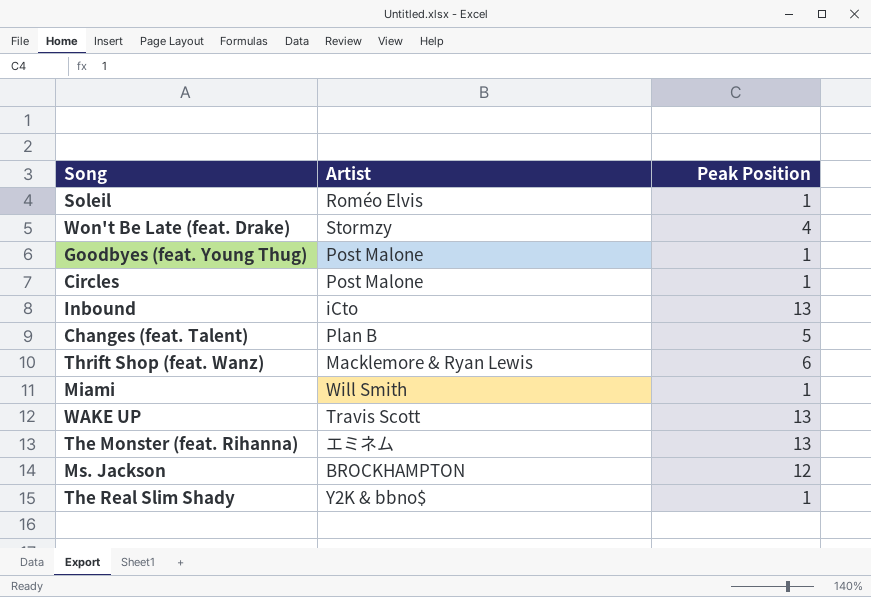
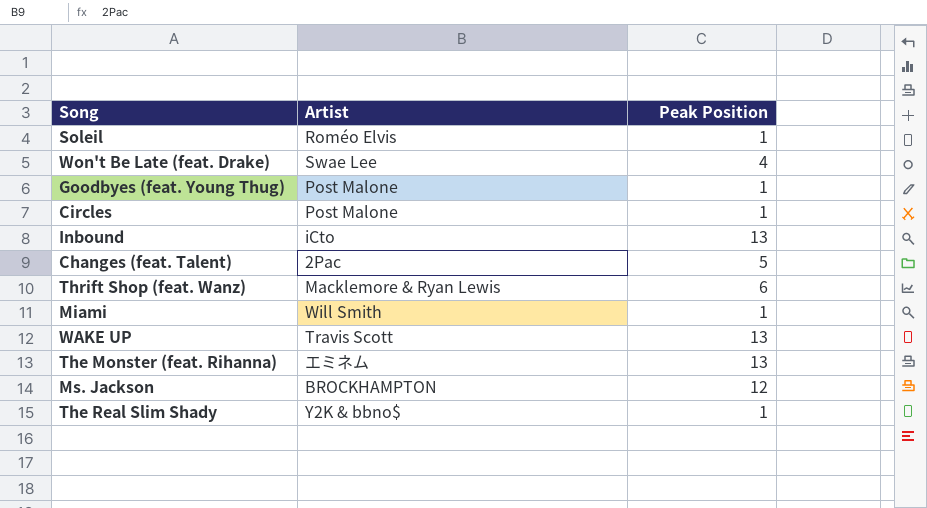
Won't Be Late (feat. Drake) | Artist: Stormzy -> Swae Lee
Changes (feat. Talent) | Artist: Plan B -> 2Pac

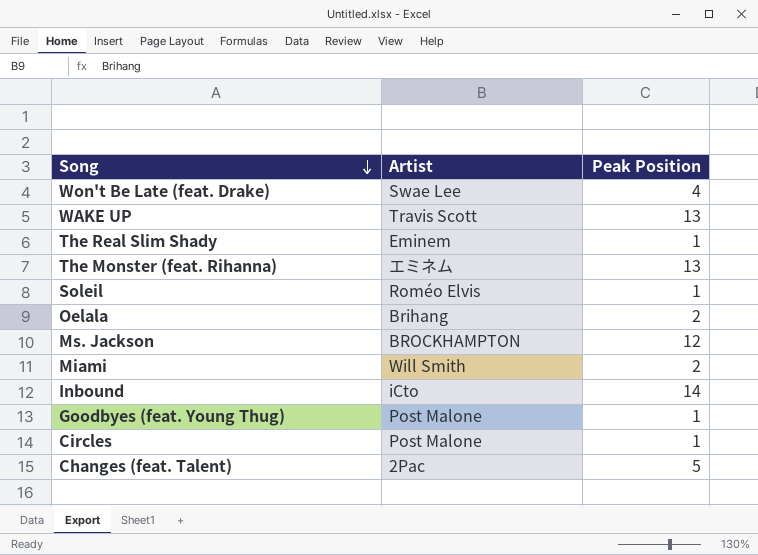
row order: none -> Song descending
row Thrift Shop (feat. Wanz): Macklemore & Ryan Lewis | 6 -> none
The Real Slim Shady | Artist: Y2K & bbno$ -> Eminem
row Oelala: none -> Brihang | 2
Miami | Peak Position: 1 -> 2
Inbound | Peak Position: 13 -> 14

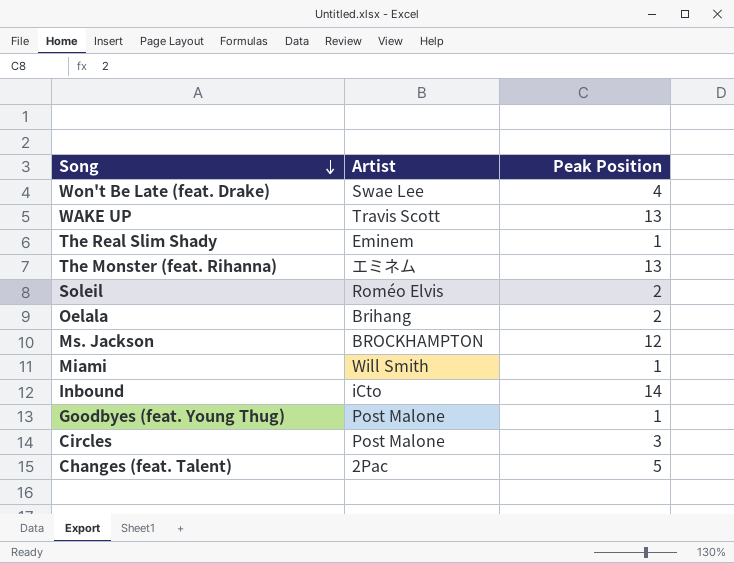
Soleil | Peak Position: 1 -> 2
Miami | Peak Position: 2 -> 1
Circles | Peak Position: 1 -> 3

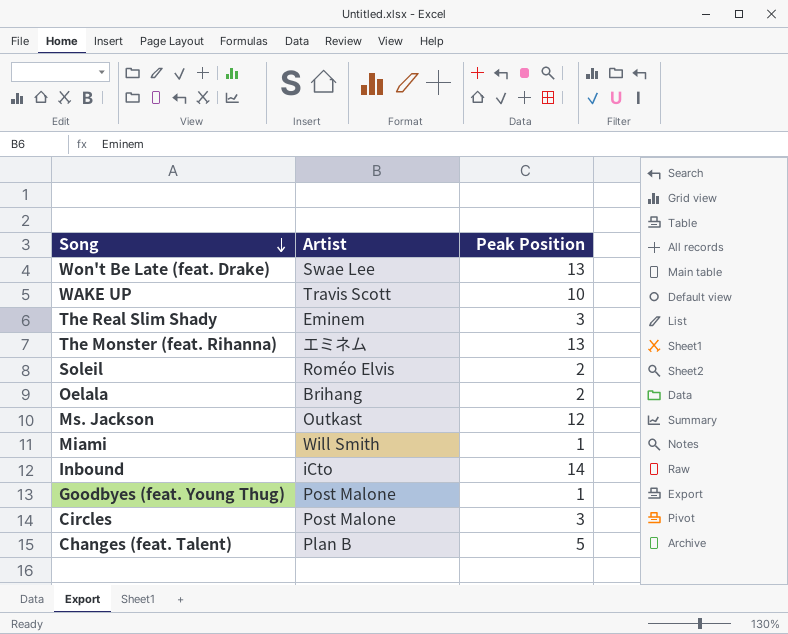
Won't Be Late (feat. Drake) | Peak Position: 4 -> 13
WAKE UP | Peak Position: 13 -> 10
The Real Slim Shady | Peak Position: 1 -> 3
Ms. Jackson | Artist: BROCKHAMPTON -> Outkast
Changes (feat. Talent) | Artist: 2Pac -> Plan B

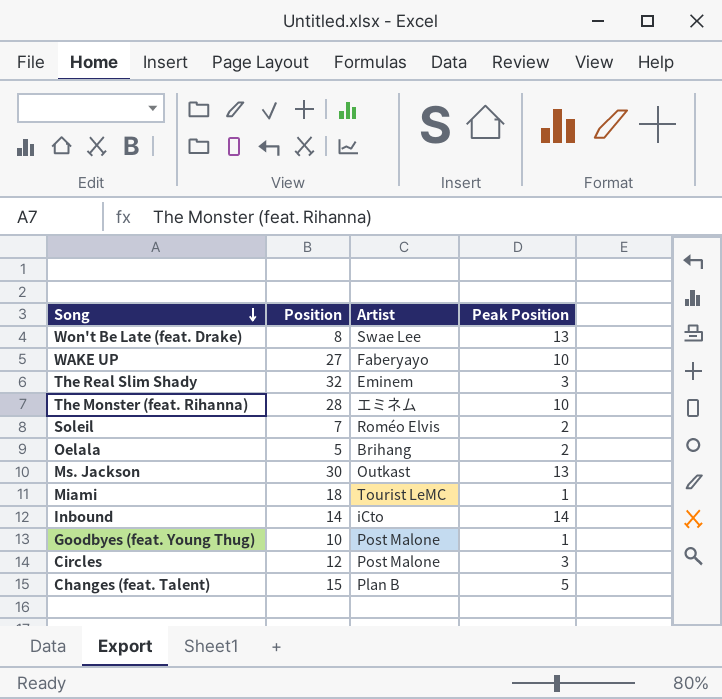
column Position | position: none -> 2
WAKE UP | Artist: Travis Scott -> Faberyayo
The Monster (feat. Rihanna) | Peak Position: 13 -> 10
Ms. Jackson | Peak Position: 12 -> 13
Miami | Artist: Will Smith -> Tourist LeMC

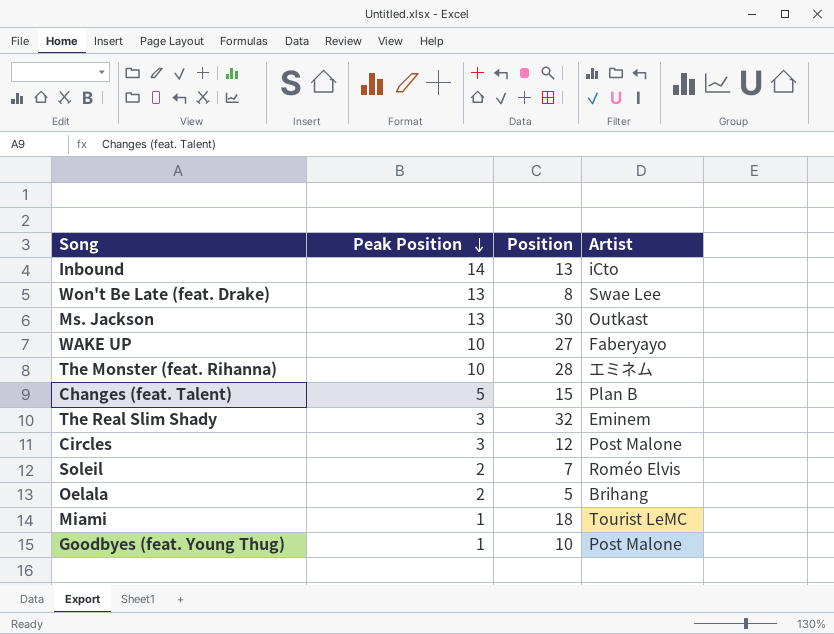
row order: Song descending -> Peak Position descending
column Peak Position | position: 4 -> 2
Inbound | Position: 14 -> 13

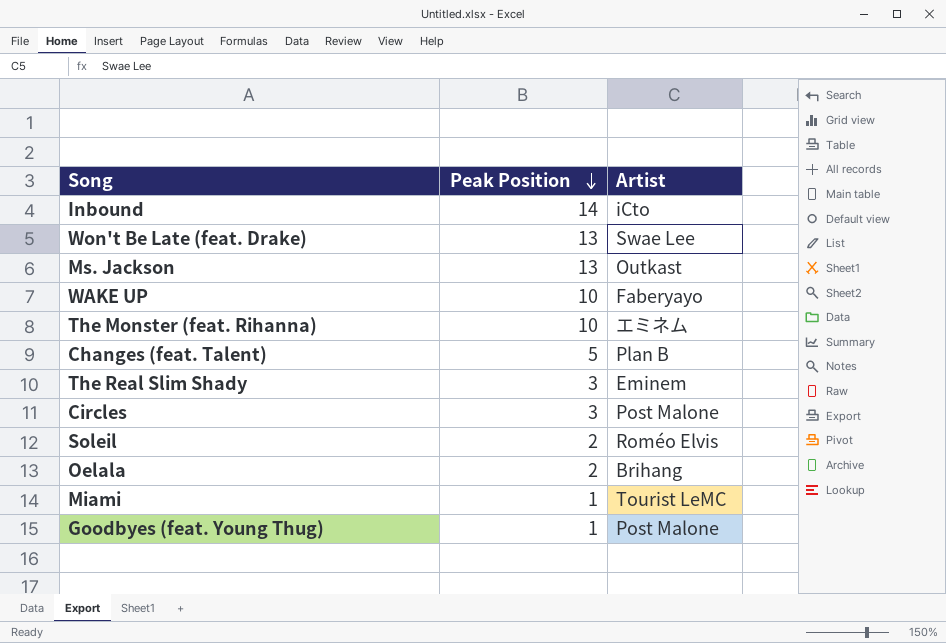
column Position | position: 3 -> none

